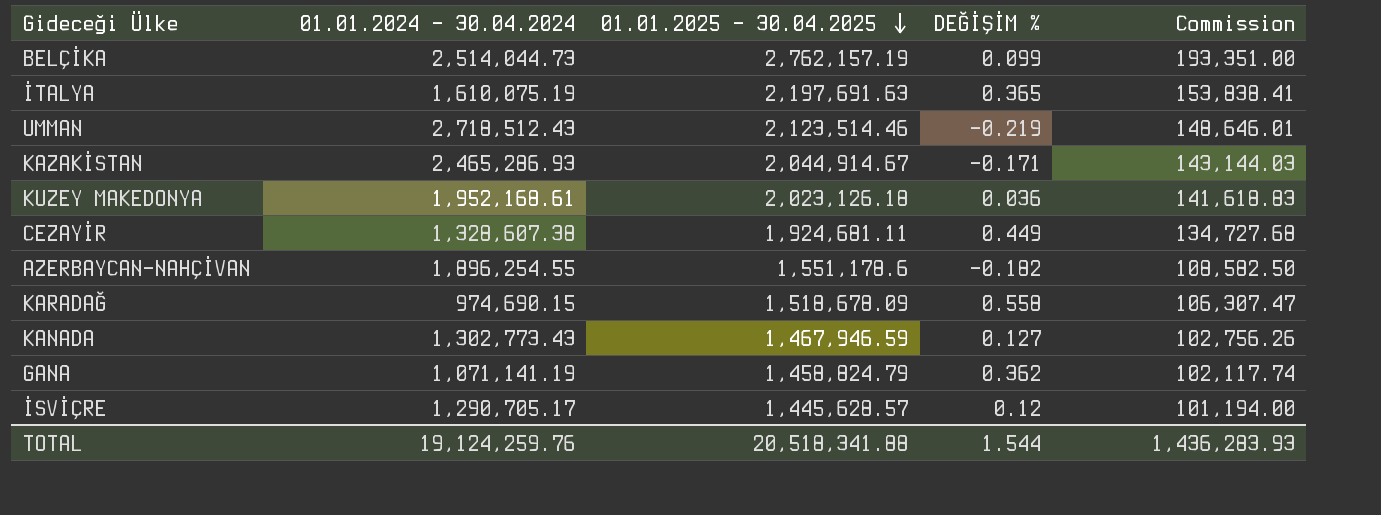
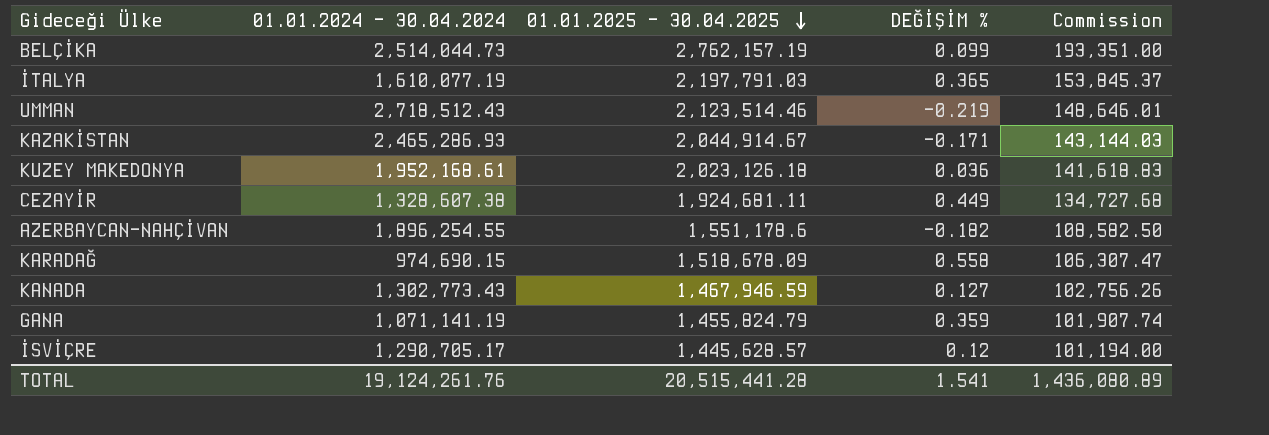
İTALYA | 01.01.2024 - 30.04.2024: 1,610,075.19 -> 1,610,077.19
İTALYA | 01.01.2025 - 30.04.2025: 2,197,691.63 -> 2,197,791.03
İTALYA | Commission: 153,838.41 -> 153,845.37
GANA | 01.01.2025 - 30.04.2025: 1,458,824.79 -> 1,455,824.79
GANA | DEĞİŞİM %: 0.362 -> 0.359
GANA | Commission: 102,117.74 -> 101,907.74
TOTAL | 01.01.2024 - 30.04.2024: 19,124,259.76 -> 19,124,261.76
TOTAL | 01.01.2025 - 30.04.2025: 20,518,341.88 -> 20,515,441.28
TOTAL | DEĞİŞİM %: 1.544 -> 1.541
TOTAL | Commission: 1,436,283.93 -> 1,436,080.89

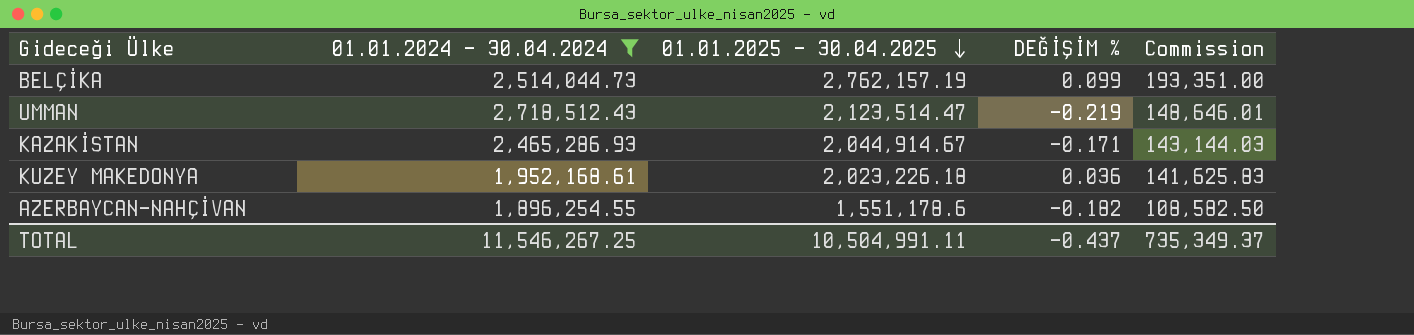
filter: none -> 01.01.2024 - 30.04.2024 >= 1,896,254.55
UMMAN | 01.01.2025 - 30.04.2025: 2,123,514.46 -> 2,123,514.47
KUZEY MAKEDONYA | 01.01.2025 - 30.04.2025: 2,023,126.18 -> 2,023,226.18
KUZEY MAKEDONYA | Commission: 141,618.83 -> 141,625.83
TOTAL | 01.01.2024 - 30.04.2024: 19,124,261.76 -> 11,546,267.25
TOTAL | 01.01.2025 - 30.04.2025: 20,515,441.28 -> 10,504,991.11
TOTAL | DEĞİŞİM %: 1.541 -> -0.437
TOTAL | Commission: 1,436,080.89 -> 735,349.37

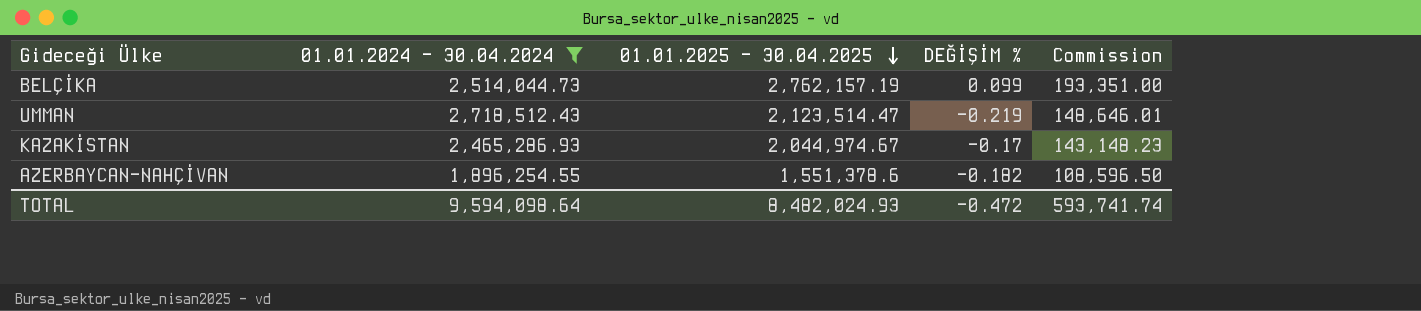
row KUZEY MAKEDONYA: 1,952,168.61 | 2,023,226.18 | 0.036 | 141,625.83 -> none
KAZAKİSTAN | 01.01.2025 - 30.04.2025: 2,044,914.67 -> 2,044,974.67
KAZAKİSTAN | DEĞİŞİM %: -0.171 -> -0.17
KAZAKİSTAN | Commission: 143,144.03 -> 143,148.23
AZERBAYCAN-NAHÇİVAN | 01.01.2025 - 30.04.2025: 1,551,178.6 -> 1,551,378.6
AZERBAYCAN-NAHÇİVAN | Commission: 108,582.50 -> 108,596.50
TOTAL | 01.01.2024 - 30.04.2024: 11,546,267.25 -> 9,594,098.64
TOTAL | 01.01.2025 - 30.04.2025: 10,504,991.11 -> 8,482,024.93
TOTAL | DEĞİŞİM %: -0.437 -> -0.472
TOTAL | Commission: 735,349.37 -> 593,741.74

